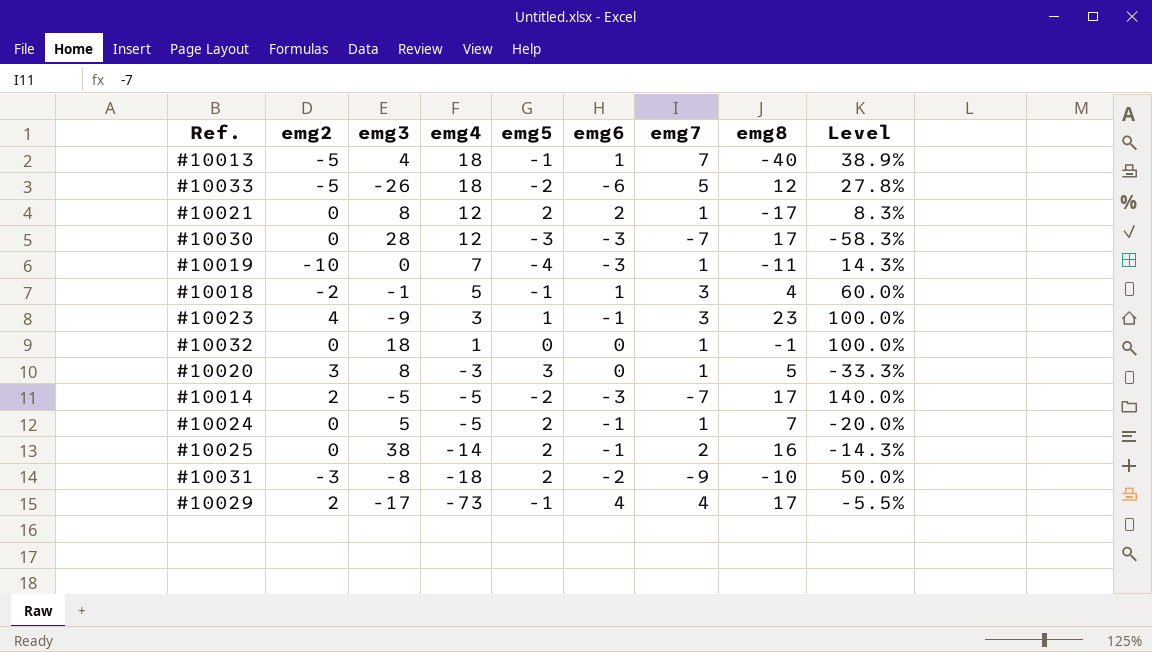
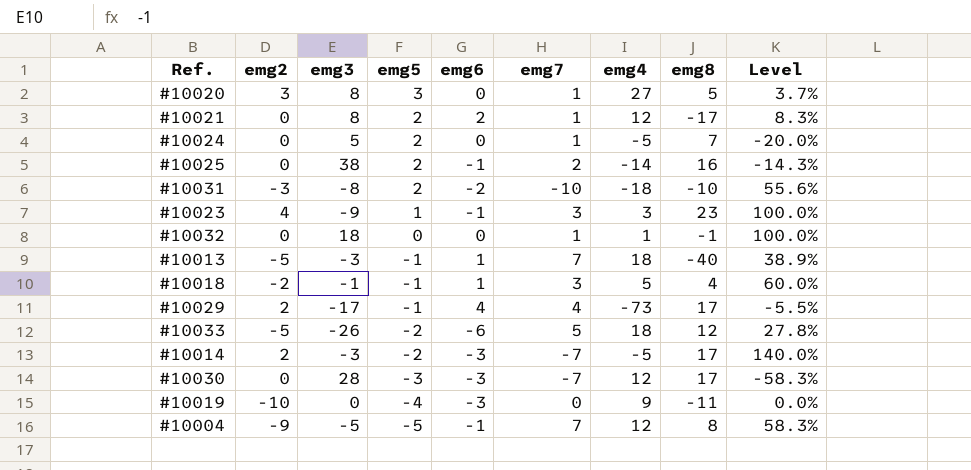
row order: emg4 descending -> emg5 descending
column emg4 | position: 4 -> 7
#10020 | emg4: -3 -> 27
#10020 | Level: -33.3% -> 3.7%
#10024 | emg6: -1 -> 0
#10031 | emg7: -9 -> -10
#10031 | Level: 50.0% -> 55.6%
#10013 | emg3: 4 -> -3
#10014 | emg3: -5 -> -3
#10019 | emg7: 1 -> 0
#10019 | emg4: 7 -> 9
#10019 | Level: 14.3% -> 0.0%
row #10004: none -> -9 | -5 | -5 | -1 | 7 | 12 | 8 | 58.3%

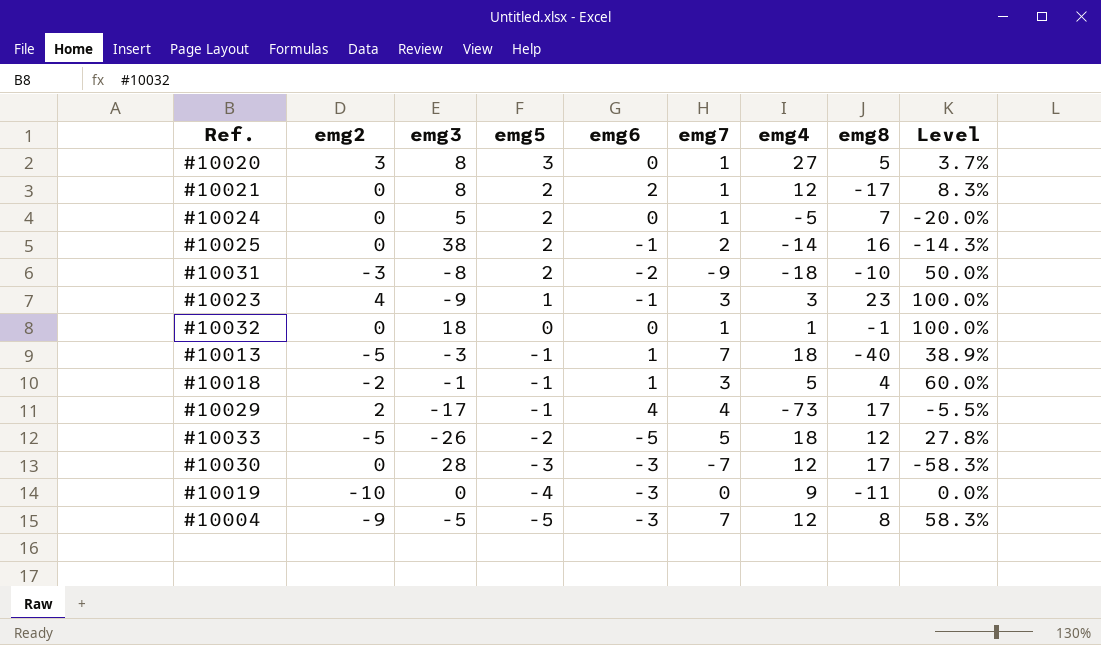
row #10014: 2 | -3 | -2 | -3 | -7 | -5 | 17 | 140.0% -> none
#10031 | emg7: -10 -> -9
#10031 | Level: 55.6% -> 50.0%
#10033 | emg6: -6 -> -5
#10004 | emg6: -1 -> -3

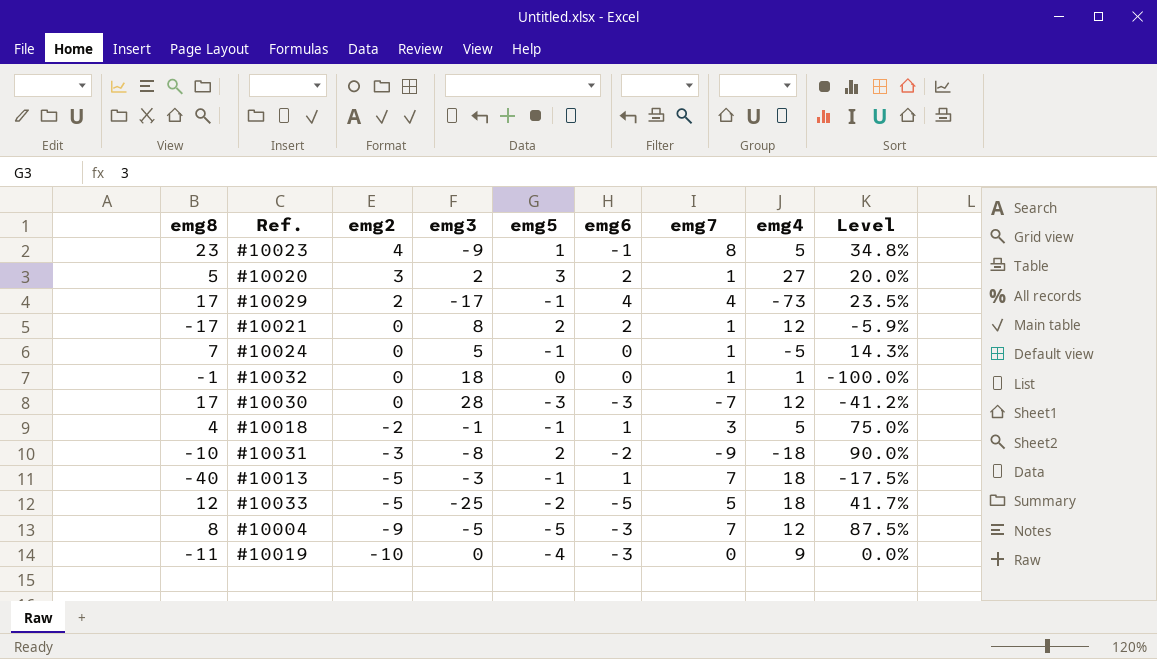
row order: emg5 descending -> emg2 descending
column emg8 | position: 8 -> 1
column Level | formula: [emg7] / [emg4] -> [emg7] / [emg8]
row #10025: 0 | 38 | 2 | -1 | 2 | -14 | 16 | -14.3% -> none
#10023 | emg7: 3 -> 8
#10023 | emg4: 3 -> 5
#10020 | emg3: 8 -> 2
#10020 | emg6: 0 -> 2
#10024 | emg5: 2 -> -1
#10033 | emg3: -26 -> -25

